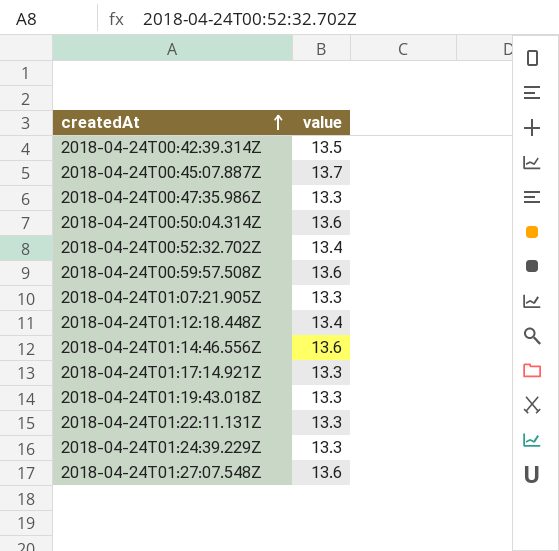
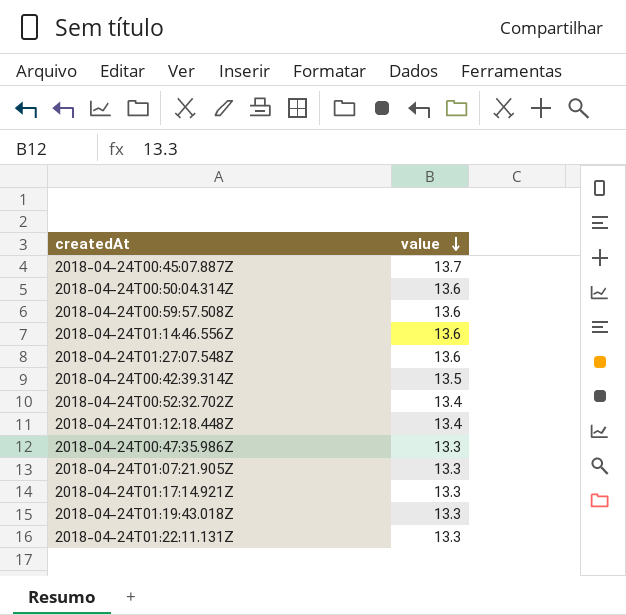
row order: createdAt ascending -> value descending
row 2018-04-24T01:24:39.229Z: 13.3 -> none

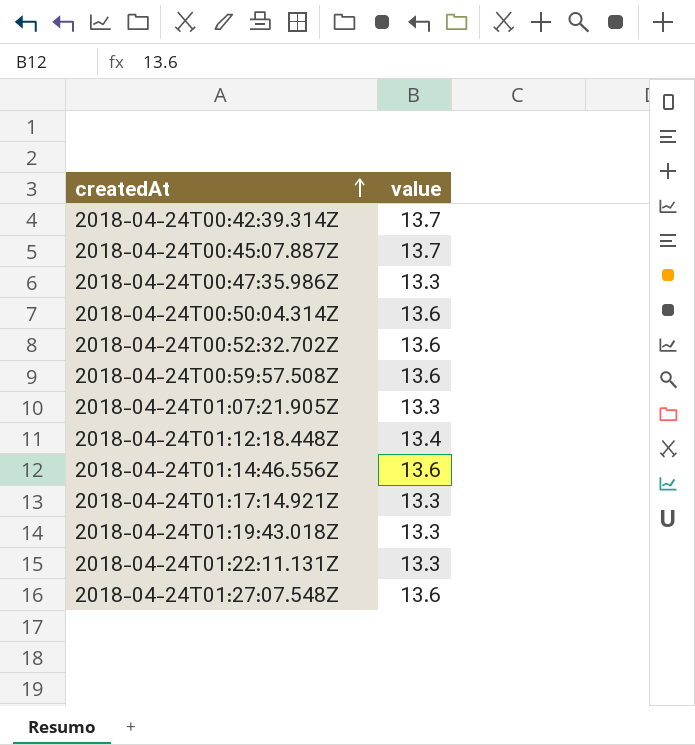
row order: value descending -> createdAt ascending
2018-04-24T00:42:39.314Z | value: 13.5 -> 13.7
2018-04-24T00:52:32.702Z | value: 13.4 -> 13.6

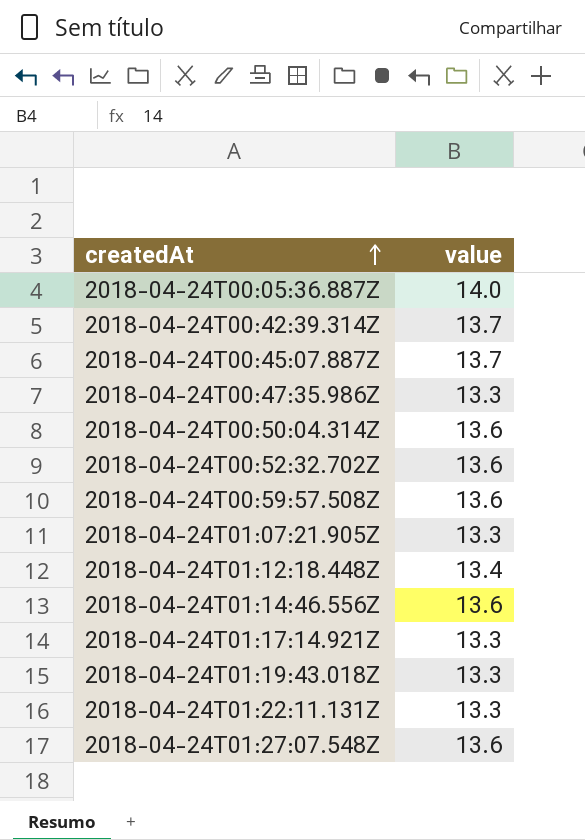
row 2018-04-24T00:05:36.887Z: none -> 14.0

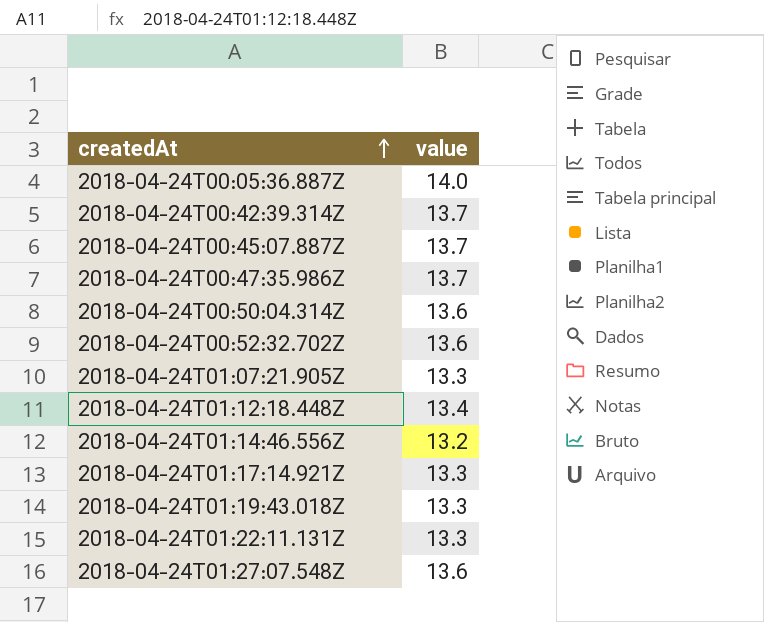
row 2018-04-24T00:59:57.508Z: 13.6 -> none
2018-04-24T00:47:35.986Z | value: 13.3 -> 13.7
2018-04-24T01:14:46.556Z | value: 13.6 -> 13.2

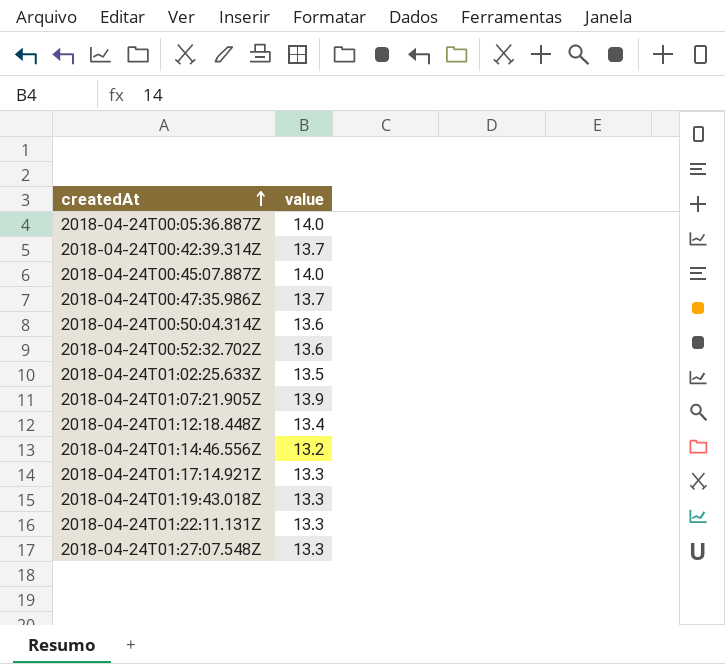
2018-04-24T00:45:07.887Z | value: 13.7 -> 14.0
row 2018-04-24T01:02:25.633Z: none -> 13.5
2018-04-24T01:07:21.905Z | value: 13.3 -> 13.9
2018-04-24T01:27:07.548Z | value: 13.6 -> 13.3

